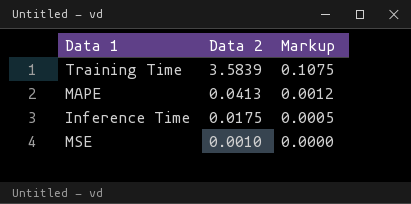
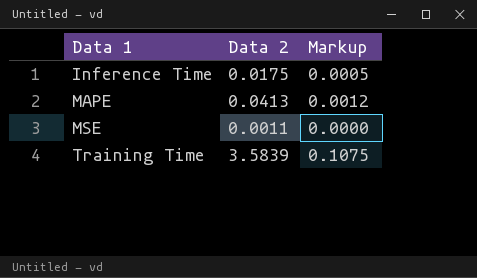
row order: Data 2 descending -> Data 1 ascending
MSE | Data 2: 0.0010 -> 0.0011

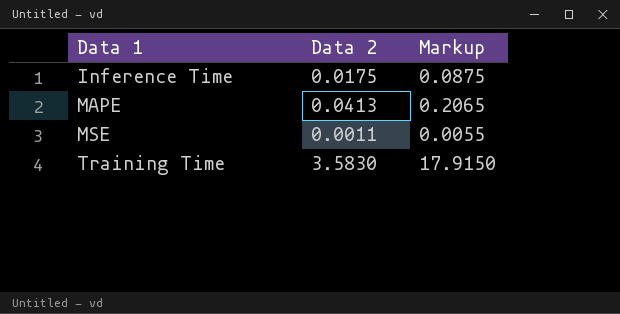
column Markup | formula: [Data 2] * 0.03 -> [Data 2] * 5
Training Time | Data 2: 3.5839 -> 3.5830

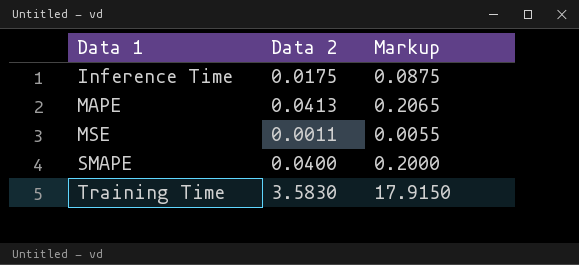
row SMAPE: none -> 0.0400 | 0.2000

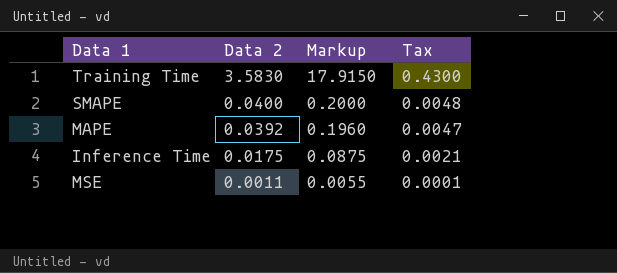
row order: Data 1 ascending -> Data 2 descending
column Tax | formula: none -> [Data 2] * 0.12
MAPE | Data 2: 0.0413 -> 0.0392
MAPE | Markup: 0.2065 -> 0.1960

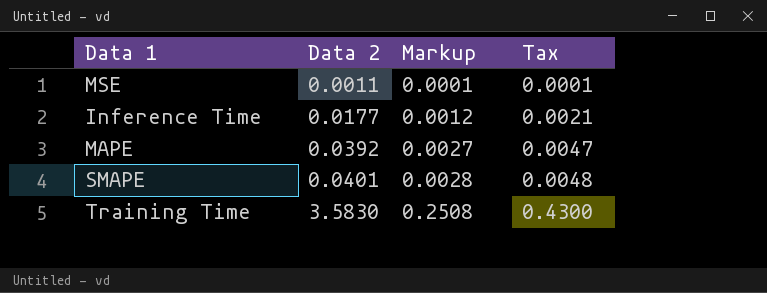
row order: Data 2 descending -> Data 2 ascending
column Markup | formula: [Data 2] * 5 -> [Data 2] * 0.07
Inference Time | Data 2: 0.0175 -> 0.0177
SMAPE | Data 2: 0.0400 -> 0.0401

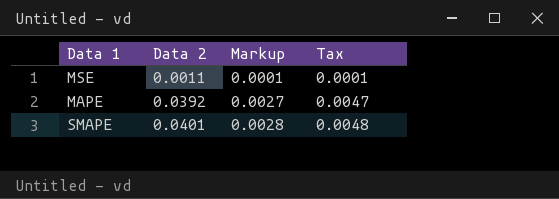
row Inference Time: 0.0177 | 0.0012 | 0.0021 -> none
row Training Time: 3.5830 | 0.2508 | 0.4300 -> none

